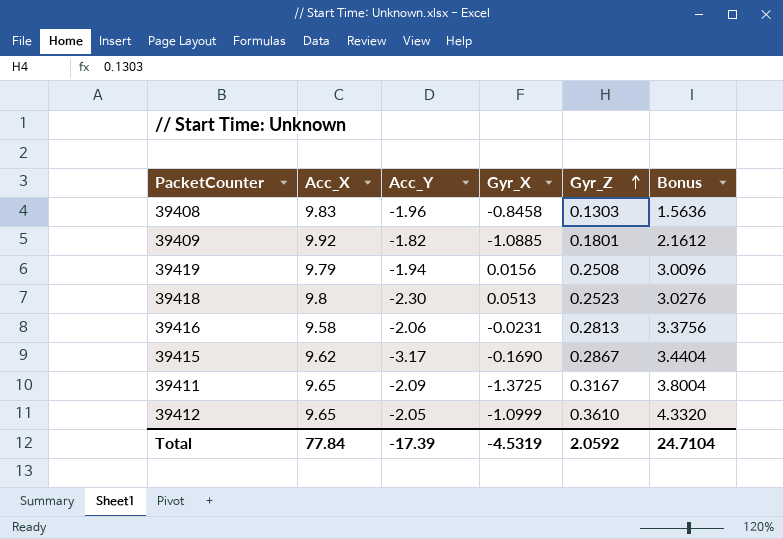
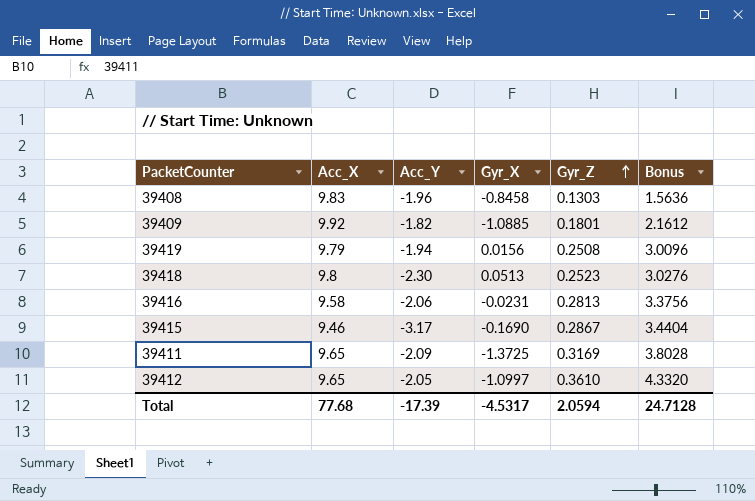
39415 | Acc_X: 9.62 -> 9.46
39411 | Gyr_Z: 0.3167 -> 0.3169
39411 | Bonus: 3.8004 -> 3.8028
39412 | Gyr_X: -1.0999 -> -1.0997
Total | Acc_X: 77.84 -> 77.68
Total | Gyr_X: -4.5319 -> -4.5317
Total | Gyr_Z: 2.0592 -> 2.0594
Total | Bonus: 24.7104 -> 24.7128

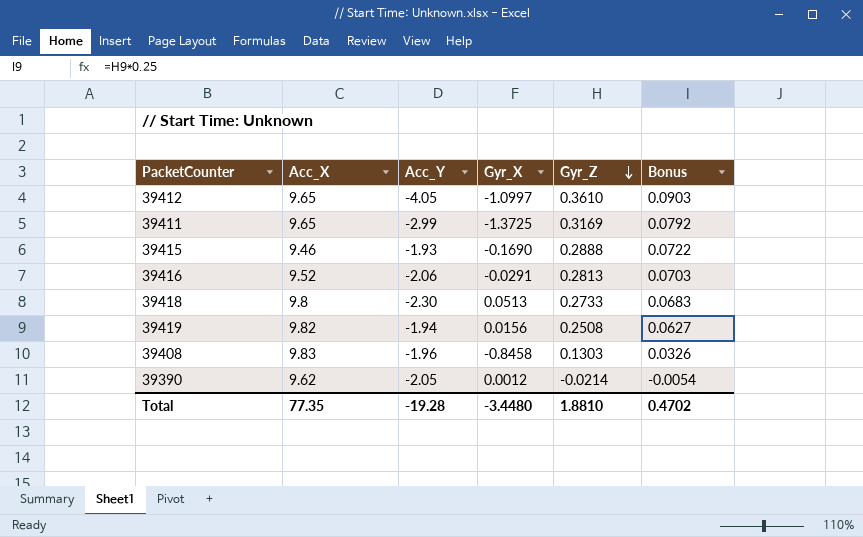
row order: Gyr_Z ascending -> Gyr_Z descending
column Bonus | formula: [Gyr_Z] * 12 -> [Gyr_Z] * 0.25
row 39409: 9.92 | -1.82 | -1.0885 | 0.1801 | 2.1612 -> none
39412 | Acc_Y: -2.05 -> -4.05
39411 | Acc_Y: -2.09 -> -2.99
39415 | Acc_Y: -3.17 -> -1.93
39415 | Gyr_Z: 0.2867 -> 0.2888
39416 | Acc_X: 9.58 -> 9.52
39416 | Gyr_X: -0.0231 -> -0.0291
39418 | Gyr_Z: 0.2523 -> 0.2733
39419 | Acc_X: 9.79 -> 9.82
row 39390: none -> 9.62 | -2.05 | 0.0012 | -0.0214 | -0.0054
Total | Acc_X: 77.68 -> 77.35
Total | Acc_Y: -17.39 -> -19.28
Total | Gyr_X: -4.5317 -> -3.4480
Total | Gyr_Z: 2.0594 -> 1.8810
Total | Bonus: 24.7128 -> 0.4702

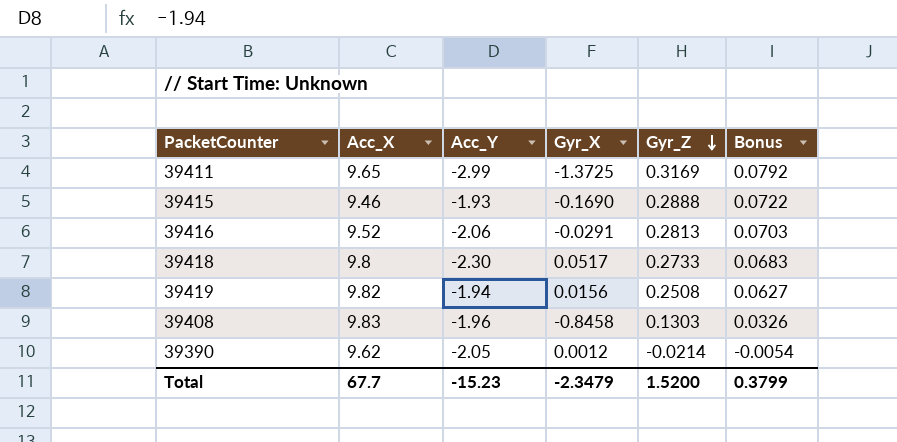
row 39412: 9.65 | -4.05 | -1.0997 | 0.3610 | 0.0903 -> none
39418 | Gyr_X: 0.0513 -> 0.0517
Total | Acc_X: 77.35 -> 67.7
Total | Acc_Y: -19.28 -> -15.23
Total | Gyr_X: -3.4480 -> -2.3479
Total | Gyr_Z: 1.8810 -> 1.5200
Total | Bonus: 0.4702 -> 0.3799

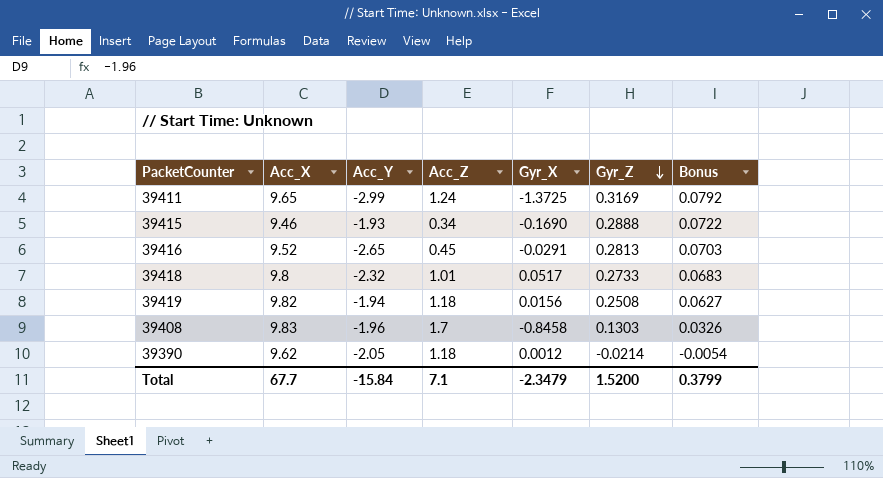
column Acc_Z | position: none -> 4
39416 | Acc_Y: -2.06 -> -2.65
39418 | Acc_Y: -2.30 -> -2.32
Total | Acc_Y: -15.23 -> -15.84

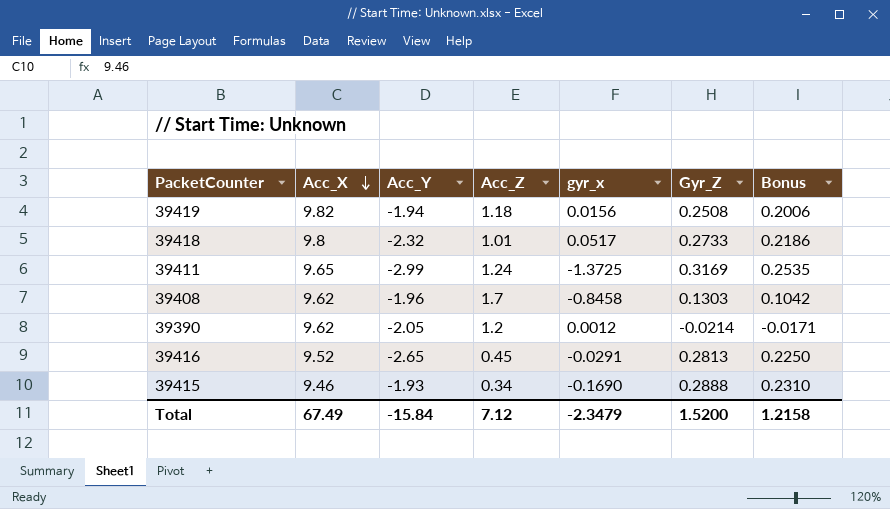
row order: Gyr_Z descending -> Acc_X descending
column name: Gyr_X -> gyr_x
column Bonus | formula: [Gyr_Z] * 0.25 -> [Gyr_Z] * 0.8
39408 | Acc_X: 9.83 -> 9.62
39390 | Acc_Z: 1.18 -> 1.2
Total | Acc_X: 67.7 -> 67.49
Total | Acc_Z: 7.1 -> 7.12
Total | Bonus: 0.3799 -> 1.2158

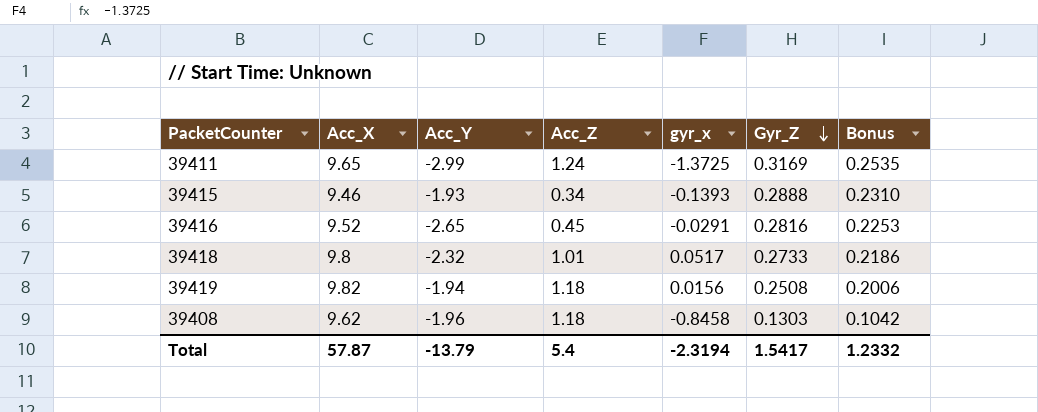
row order: Acc_X descending -> Gyr_Z descending
row 39390: 9.62 | -2.05 | 1.2 | 0.0012 | -0.0214 | -0.0171 -> none
39415 | gyr_x: -0.1690 -> -0.1393
39416 | Gyr_Z: 0.2813 -> 0.2816
39416 | Bonus: 0.2250 -> 0.2253
39408 | Acc_Z: 1.7 -> 1.18
Total | Acc_X: 67.49 -> 57.87
Total | Acc_Y: -15.84 -> -13.79
Total | Acc_Z: 7.12 -> 5.4
Total | gyr_x: -2.3479 -> -2.3194
Total | Gyr_Z: 1.5200 -> 1.5417
Total | Bonus: 1.2158 -> 1.2332

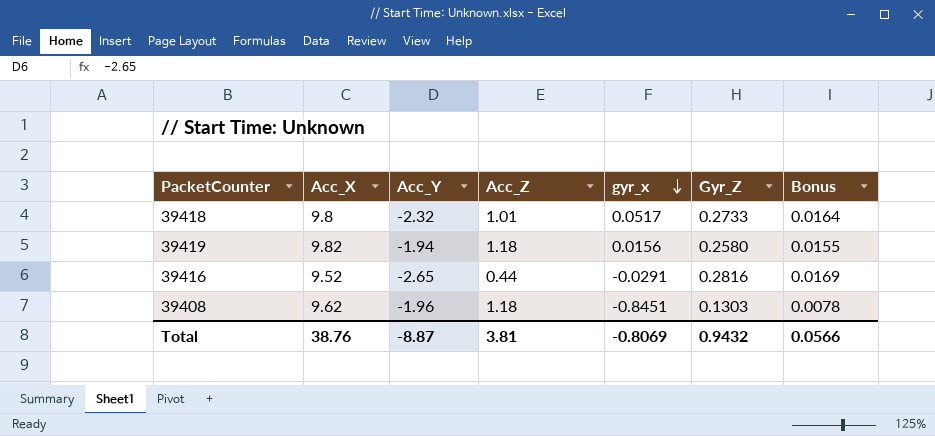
row order: Gyr_Z descending -> gyr_x descending
column Bonus | formula: [Gyr_Z] * 0.8 -> [Gyr_Z] * 0.06
row 39411: 9.65 | -2.99 | 1.24 | -1.3725 | 0.3169 | 0.2535 -> none
row 39415: 9.46 | -1.93 | 0.34 | -0.1393 | 0.2888 | 0.2310 -> none
39419 | Gyr_Z: 0.2508 -> 0.2580
39416 | Acc_Z: 0.45 -> 0.44
39408 | gyr_x: -0.8458 -> -0.8451
Total | Acc_X: 57.87 -> 38.76
Total | Acc_Y: -13.79 -> -8.87
Total | Acc_Z: 5.4 -> 3.81
Total | gyr_x: -2.3194 -> -0.8069
Total | Gyr_Z: 1.5417 -> 0.9432
Total | Bonus: 1.2332 -> 0.0566

